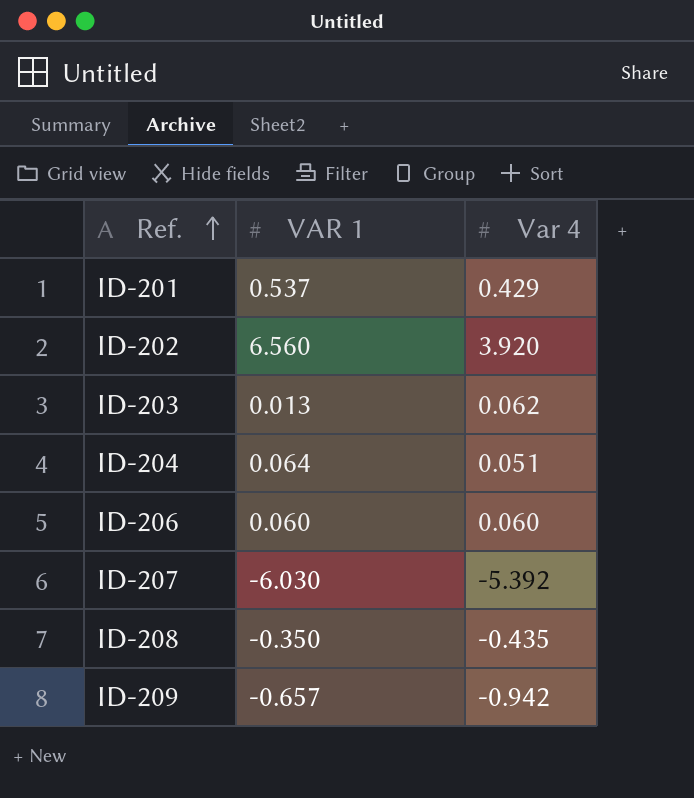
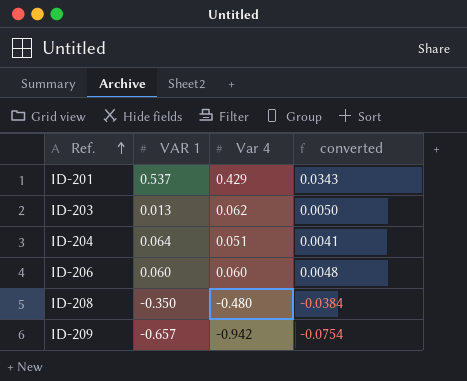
column converted | formula: none -> [Var 4] * 0.08
row ID-202: 6.560 | 3.920 -> none
row ID-207: -6.030 | -5.392 -> none
ID-208 | Var 4: -0.435 -> -0.480

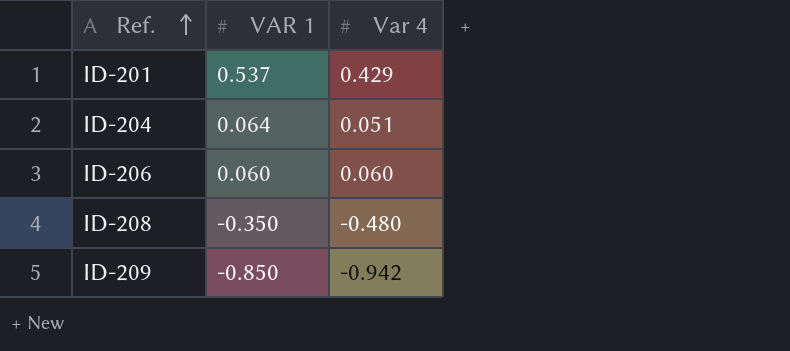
column converted | formula: [Var 4] * 0.08 -> none
row ID-203: 0.013 | 0.062 | 0.0050 -> none
ID-209 | VAR 1: -0.657 -> -0.850

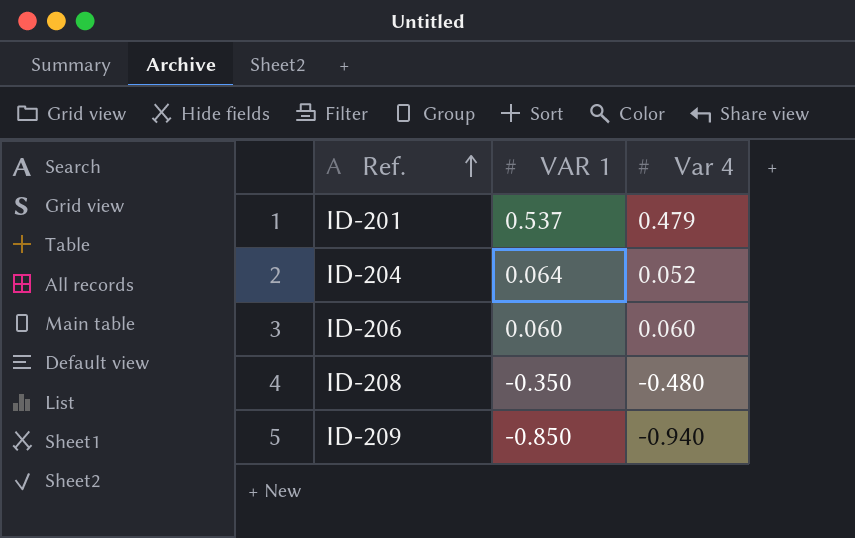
ID-201 | Var 4: 0.429 -> 0.479
ID-204 | Var 4: 0.051 -> 0.052
ID-209 | Var 4: -0.942 -> -0.940

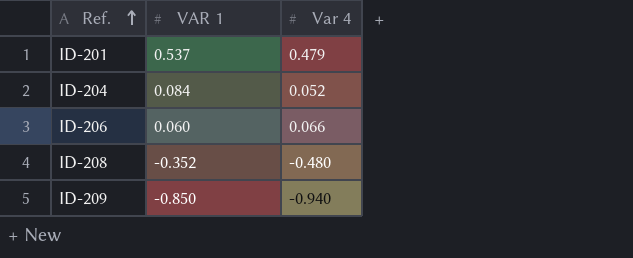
ID-204 | VAR 1: 0.064 -> 0.084
ID-206 | Var 4: 0.060 -> 0.066
ID-208 | VAR 1: -0.350 -> -0.352

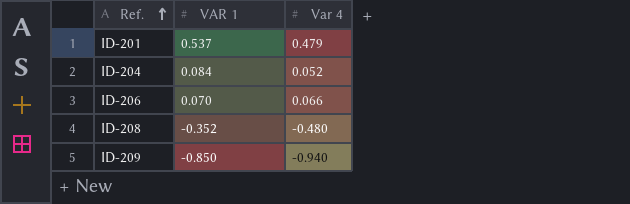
ID-206 | VAR 1: 0.060 -> 0.070

